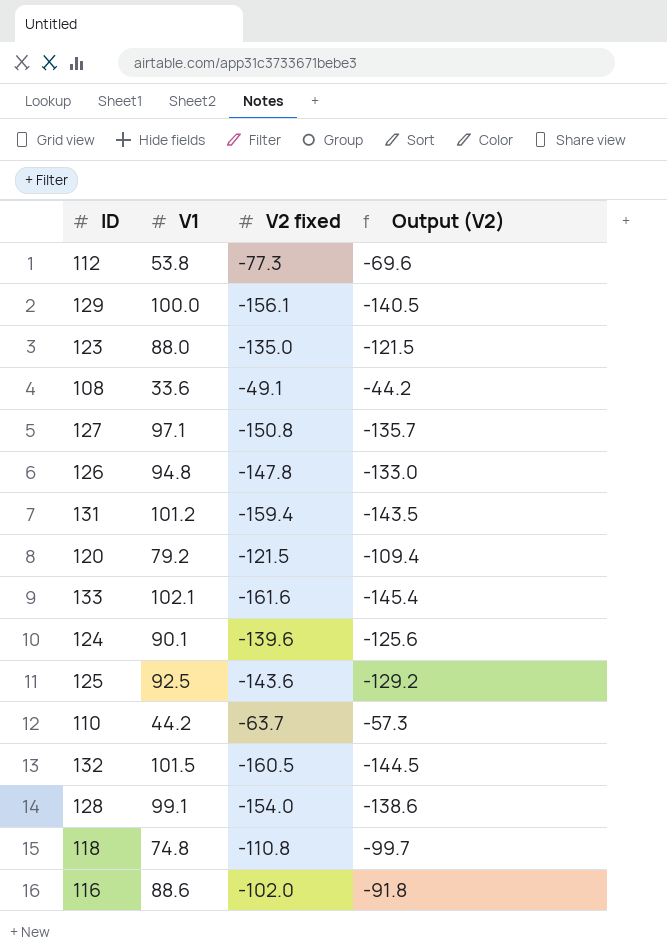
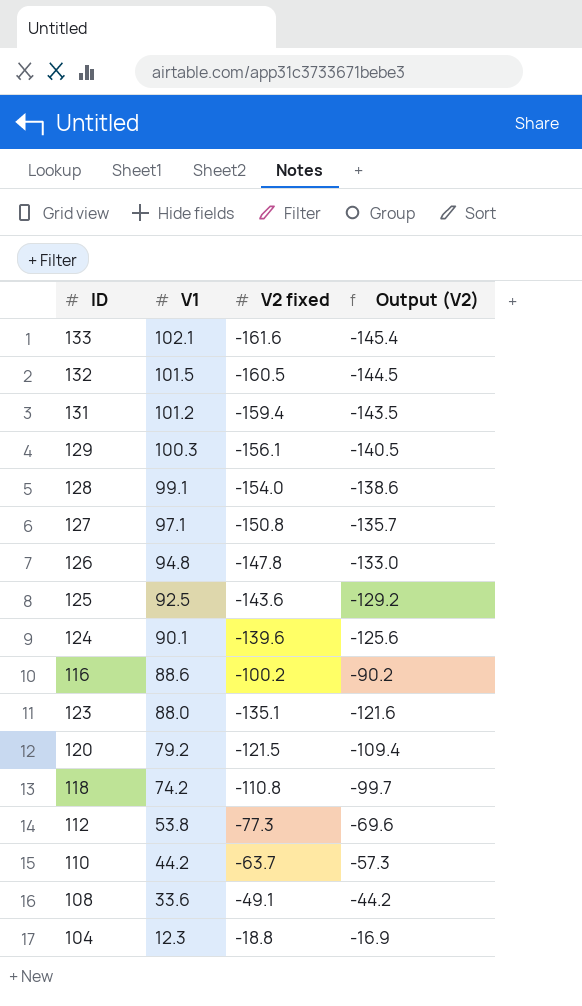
row order: none -> V1 descending
129 | V1: 100.0 -> 100.3
116 | V2 fixed: -102.0 -> -100.2
116 | Output (V2): -91.8 -> -90.2
123 | V2 fixed: -135.0 -> -135.1
123 | Output (V2): -121.5 -> -121.6
118 | V1: 74.8 -> 74.2
row 104: none -> 12.3 | -18.8 | -16.9

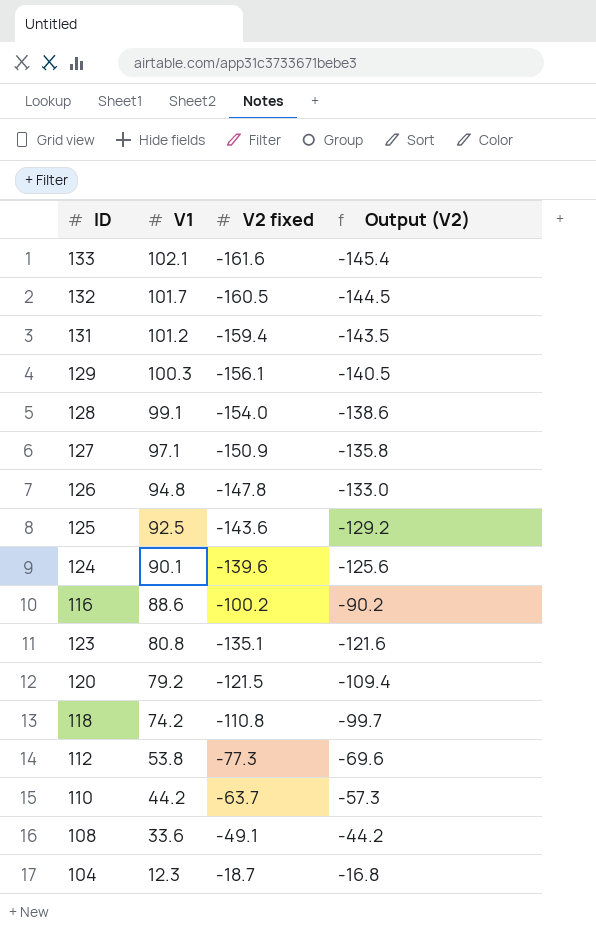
132 | V1: 101.5 -> 101.7
127 | V2 fixed: -150.8 -> -150.9
127 | Output (V2): -135.7 -> -135.8
123 | V1: 88.0 -> 80.8
104 | V2 fixed: -18.8 -> -18.7
104 | Output (V2): -16.9 -> -16.8

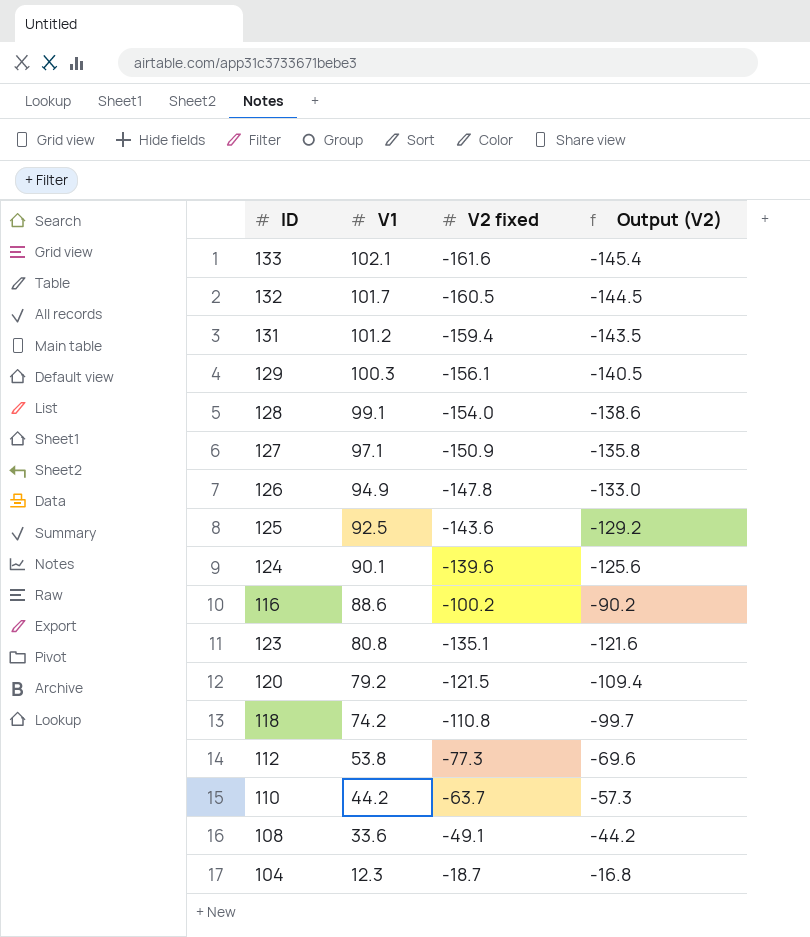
126 | V1: 94.8 -> 94.9

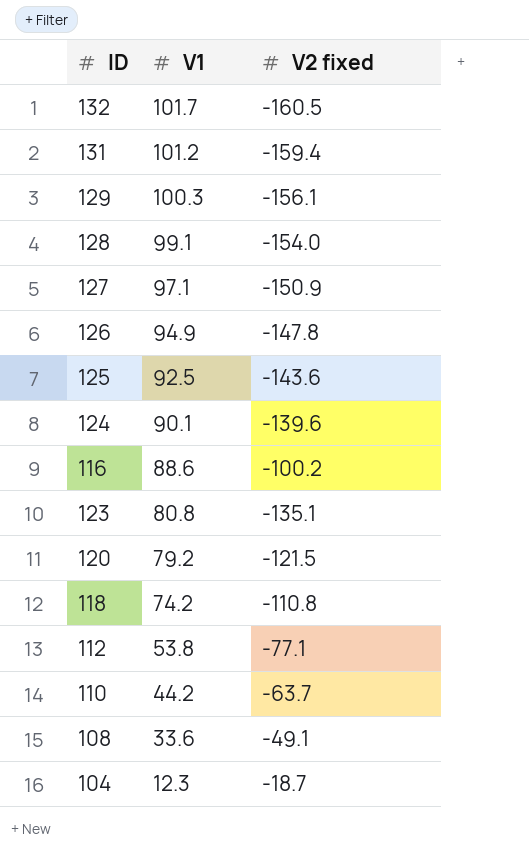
column Output (V2) | formula: [V2 fixed] * 0.9 -> none
row 133: 102.1 | -161.6 | -145.4 -> none
112 | V2 fixed: -77.3 -> -77.1

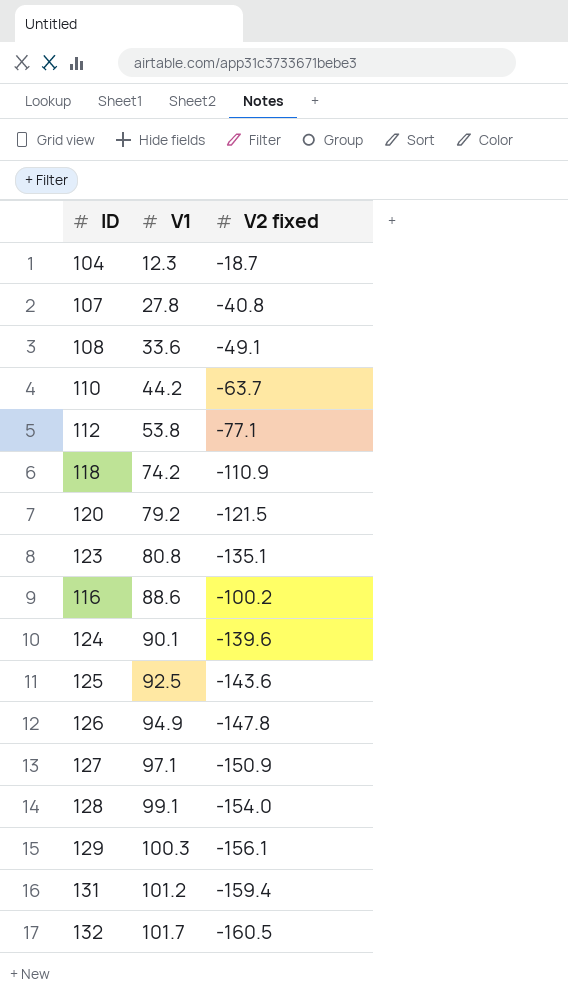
row order: V1 descending -> V1 ascending
row 107: none -> 27.8 | -40.8
118 | V2 fixed: -110.8 -> -110.9

